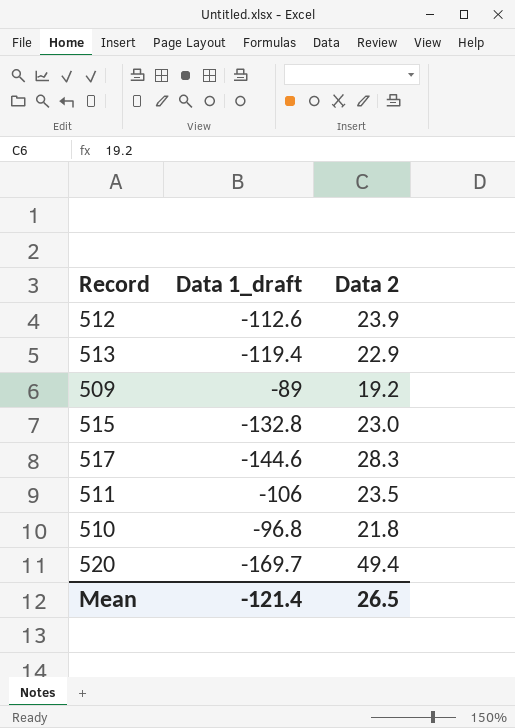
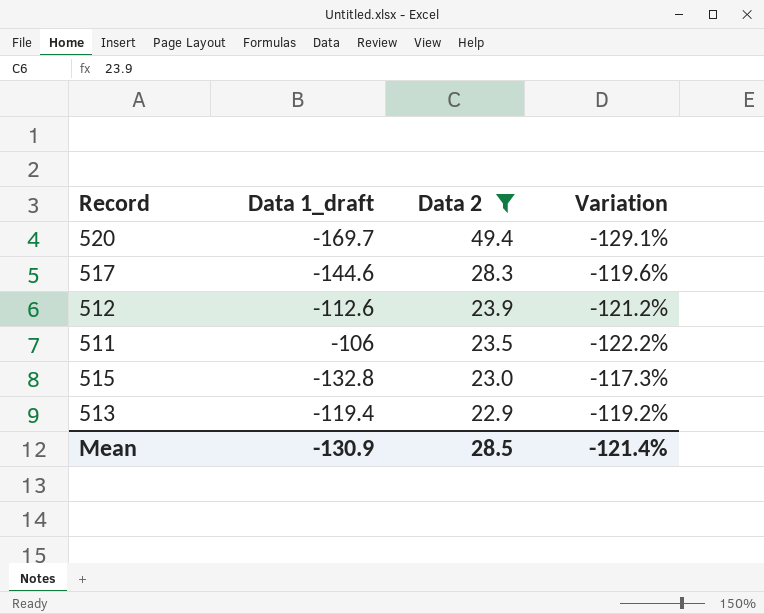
filter: none -> Data 2 >= 22.9
row order: none -> Data 2 descending
column Variation | formula: none -> ([Data 2] - [Data 1_draft]) / [Data 1_draft]
Mean | Data 1_draft: -121.4 -> -130.9
Mean | Data 2: 26.5 -> 28.5

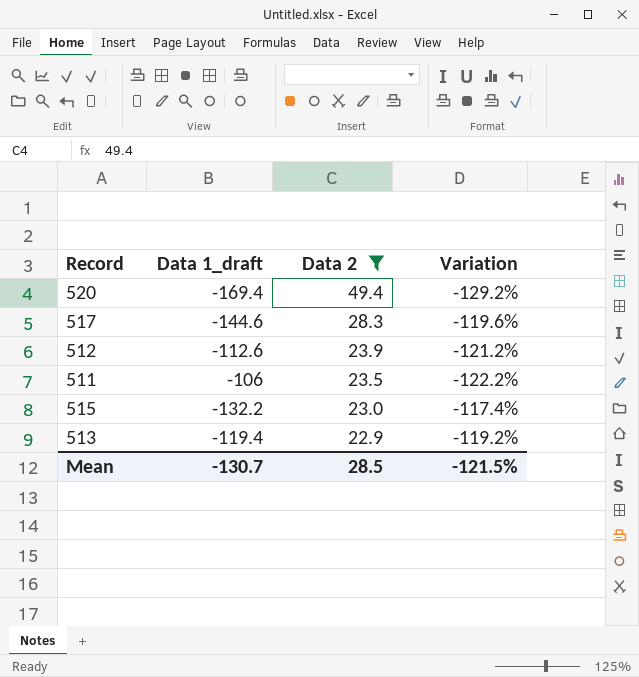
520 | Data 1_draft: -169.7 -> -169.4
520 | Variation: -129.1% -> -129.2%
515 | Data 1_draft: -132.8 -> -132.2
515 | Variation: -117.3% -> -117.4%
Mean | Data 1_draft: -130.9 -> -130.7
Mean | Variation: -121.4% -> -121.5%

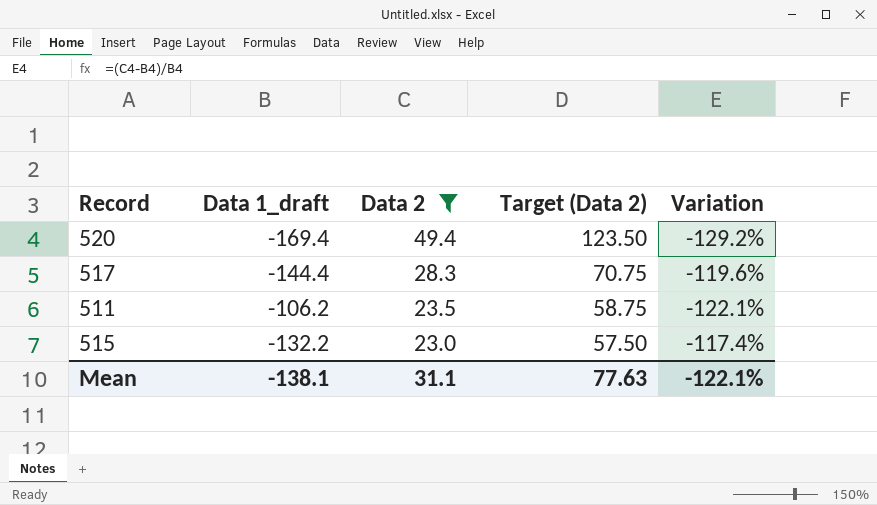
column Target (Data 2) | formula: none -> [Data 2] * 2.5
row 512: -112.6 | 23.9 | -121.2% -> none
row 513: -119.4 | 22.9 | -119.2% -> none
517 | Data 1_draft: -144.6 -> -144.4
511 | Data 1_draft: -106 -> -106.2
511 | Variation: -122.2% -> -122.1%
Mean | Data 1_draft: -130.7 -> -138.1
Mean | Data 2: 28.5 -> 31.1
Mean | Variation: -121.5% -> -122.1%

